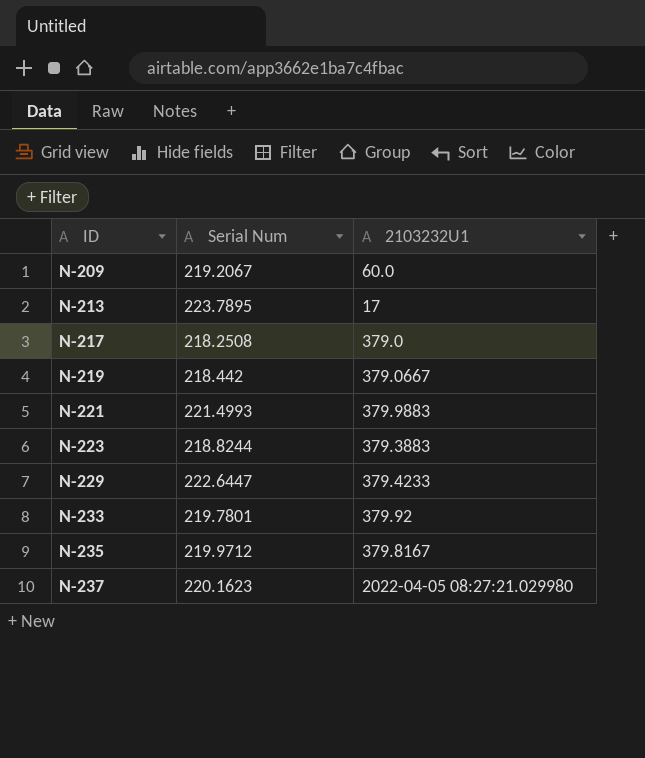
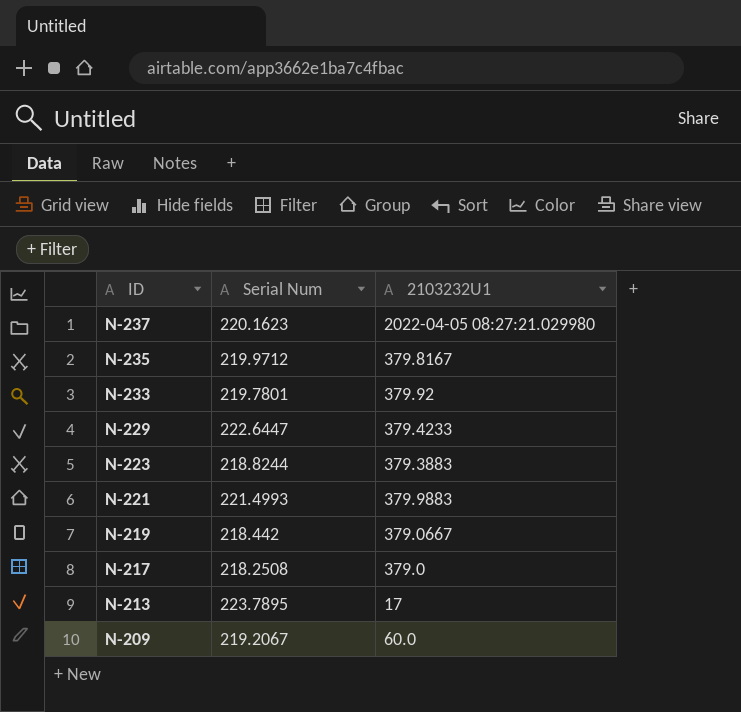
row order: ID ascending -> ID descending

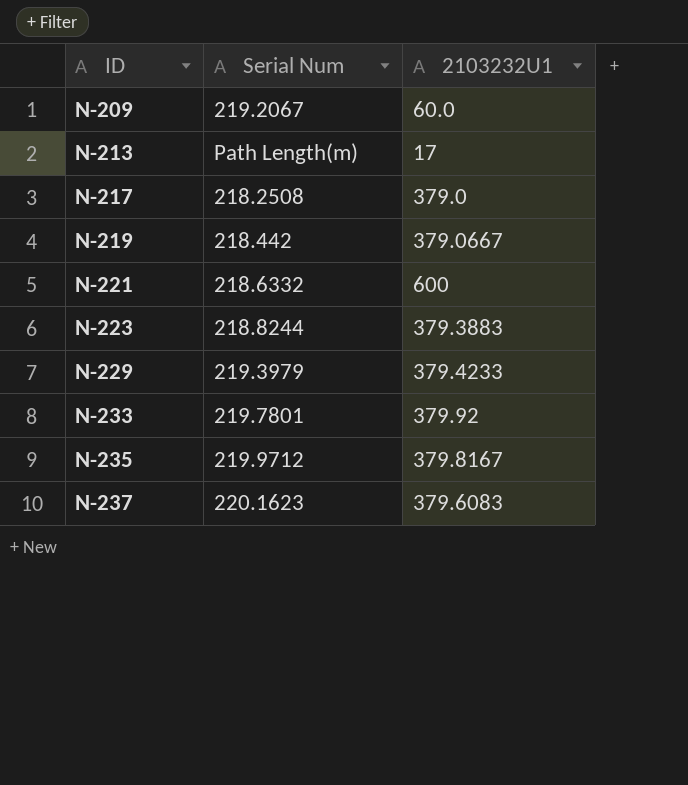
row order: ID descending -> ID ascending
N-213 | Serial Num: 223.7895 -> Path Length(m)
N-221 | Serial Num: 221.4993 -> 218.6332
N-221 | 2103232U1: 379.9883 -> 600
N-229 | Serial Num: 222.6447 -> 219.3979
N-237 | 2103232U1: 2022-04-05 08:27:21.029980 -> 379.6083

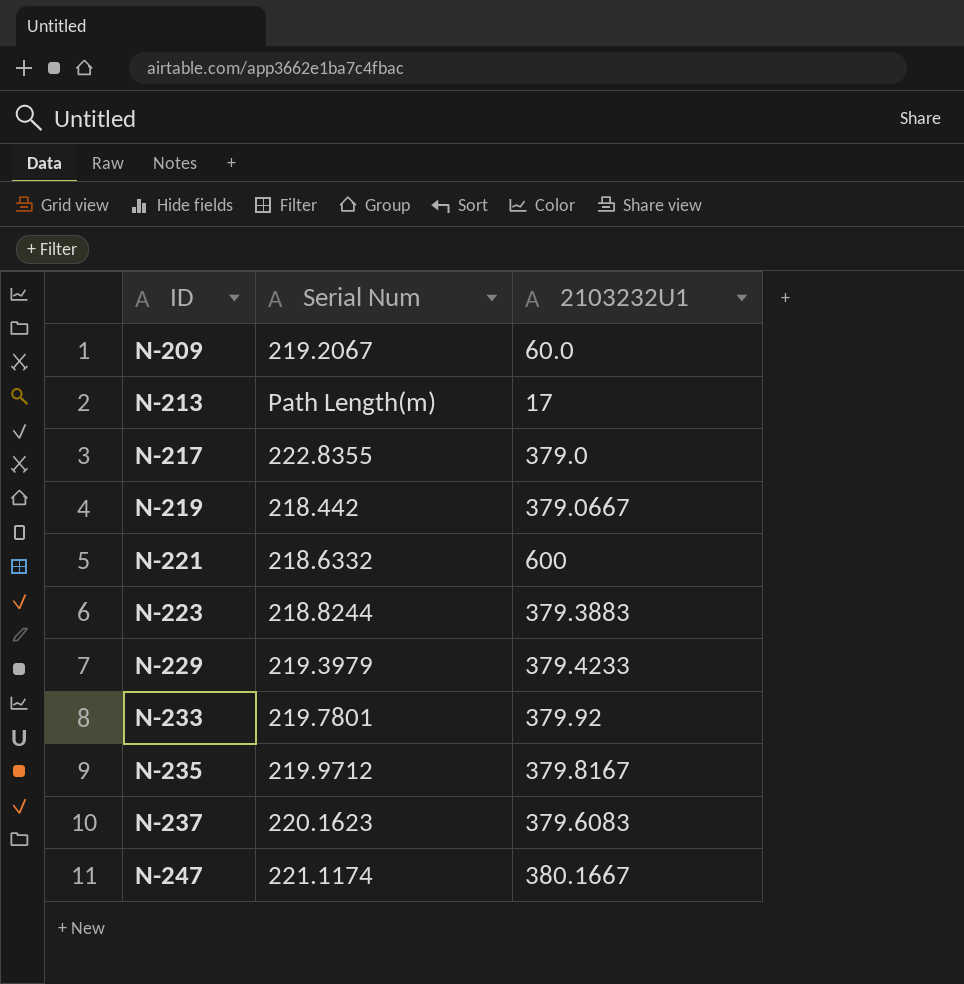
N-217 | Serial Num: 218.2508 -> 222.8355
row N-247: none -> 221.1174 | 380.1667

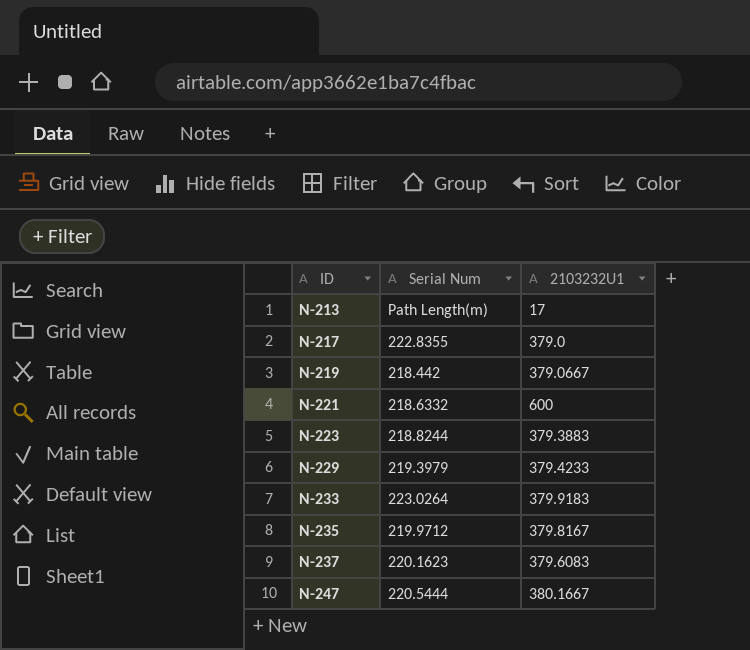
row N-209: 219.2067 | 60.0 -> none
N-233 | Serial Num: 219.7801 -> 223.0264
N-233 | 2103232U1: 379.92 -> 379.9183
N-247 | Serial Num: 221.1174 -> 220.5444

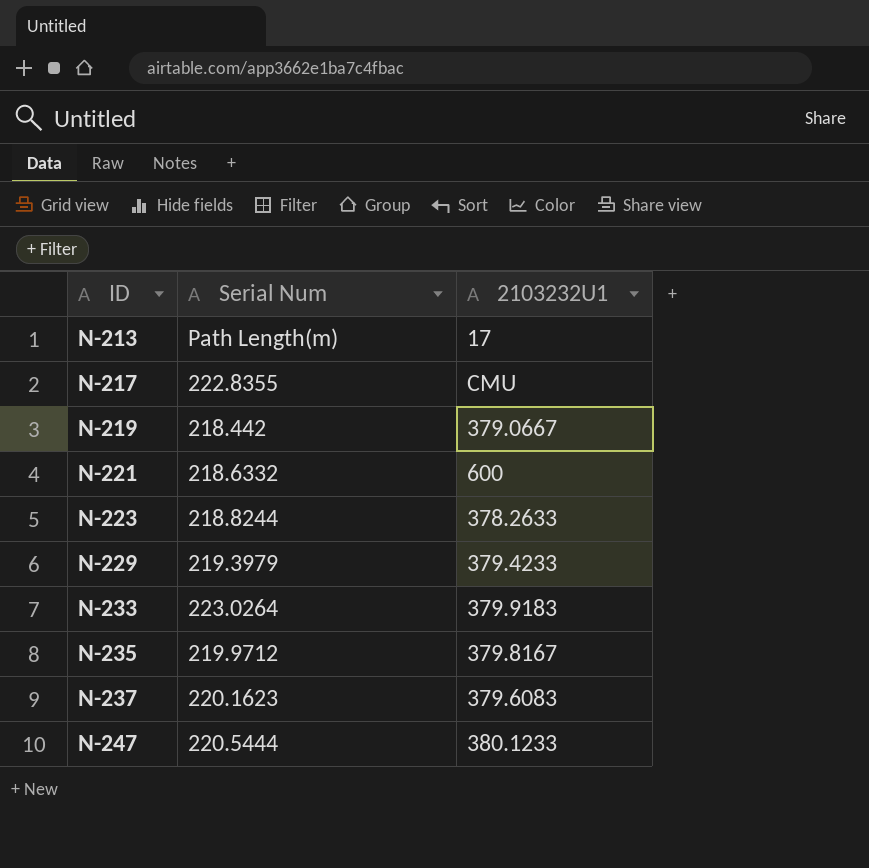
N-217 | 2103232U1: 379.0 -> CMU
N-223 | 2103232U1: 379.3883 -> 378.2633
N-247 | 2103232U1: 380.1667 -> 380.1233

